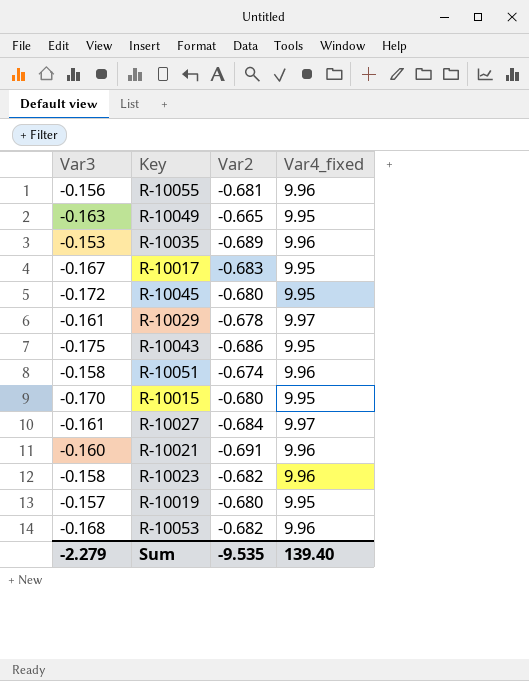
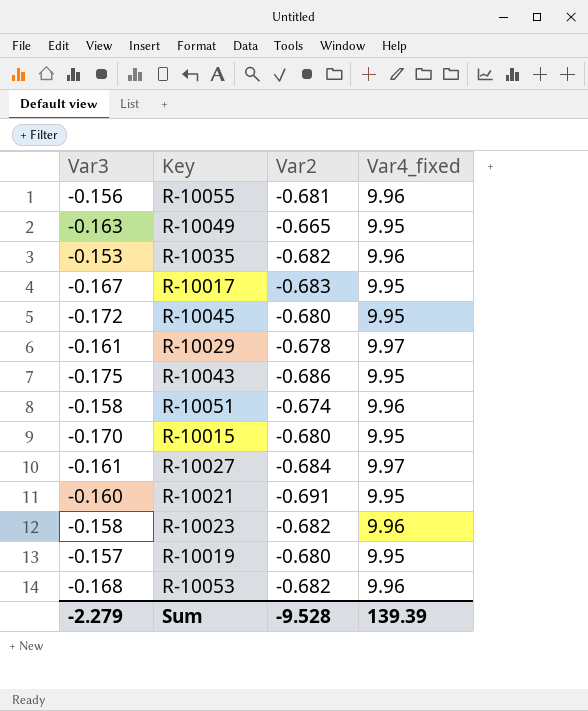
R-10035 | Var2: -0.689 -> -0.682
R-10021 | Var4_fixed: 9.96 -> 9.95
Sum | Var2: -9.535 -> -9.528
Sum | Var4_fixed: 139.40 -> 139.39

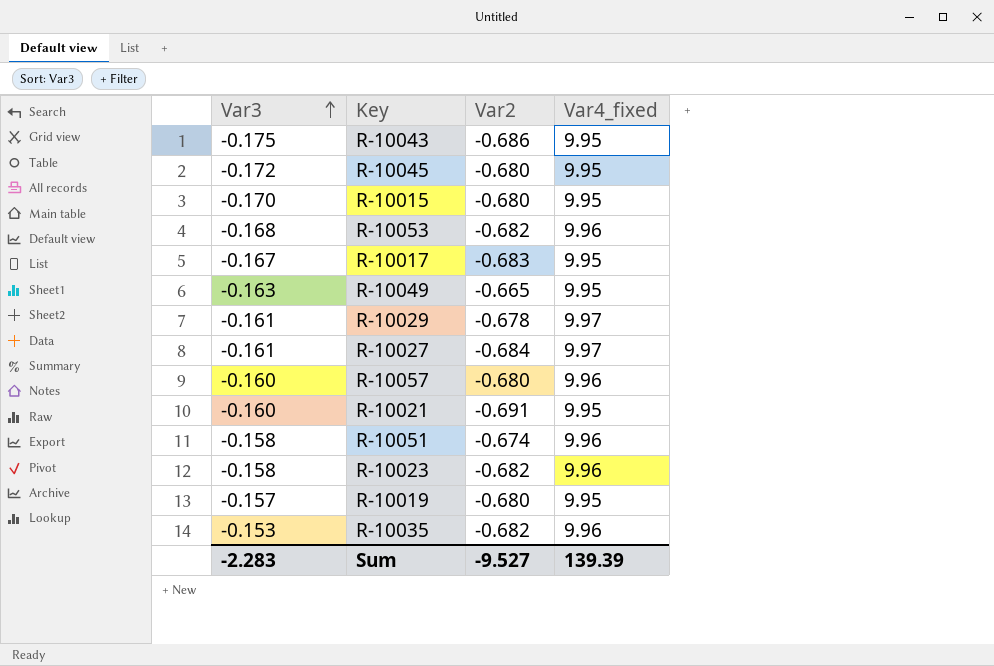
row order: none -> Var3 ascending
row R-10055: -0.156 | -0.681 | 9.96 -> none
row R-10057: none -> -0.160 | -0.680 | 9.96
Sum | Var3: -2.279 -> -2.283
Sum | Var2: -9.528 -> -9.527

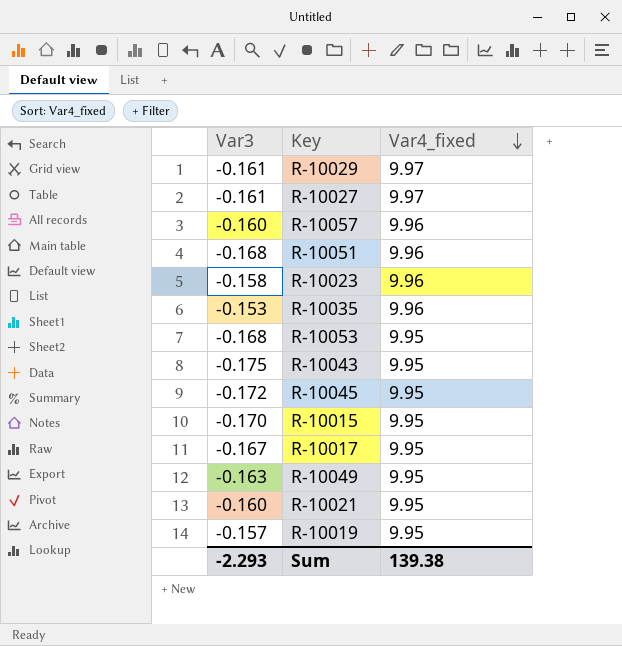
row order: Var3 ascending -> Var4_fixed descending
column Var2 | position: 3 -> none
R-10051 | Var3: -0.158 -> -0.168
R-10053 | Var4_fixed: 9.96 -> 9.95
Sum | Var3: -2.283 -> -2.293
Sum | Var4_fixed: 139.39 -> 139.38

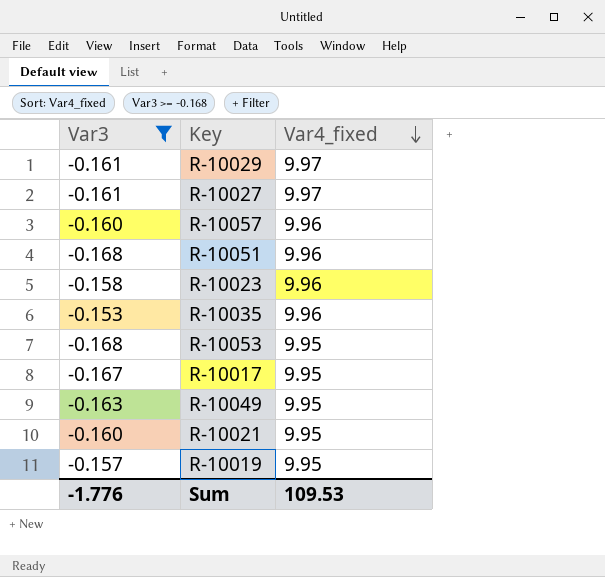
filter: none -> Var3 >= -0.168
Sum | Var3: -2.293 -> -1.776
Sum | Var4_fixed: 139.38 -> 109.53

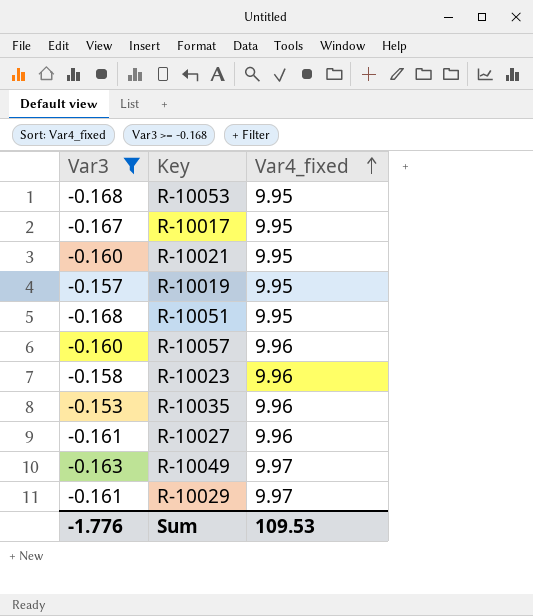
row order: Var4_fixed descending -> Var4_fixed ascending
R-10051 | Var4_fixed: 9.96 -> 9.95
R-10027 | Var4_fixed: 9.97 -> 9.96
R-10049 | Var4_fixed: 9.95 -> 9.97

